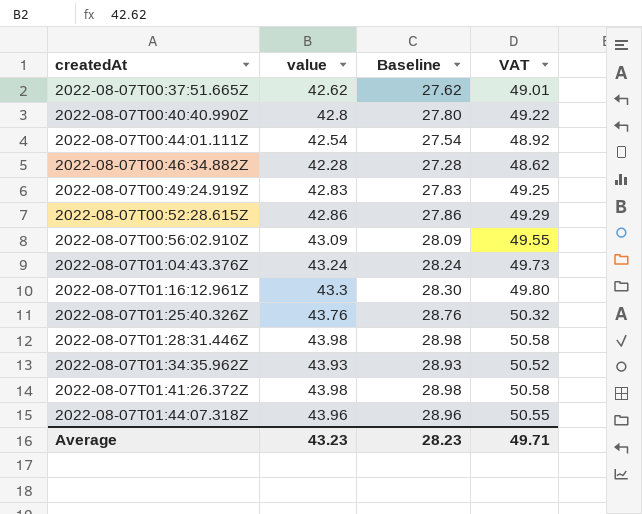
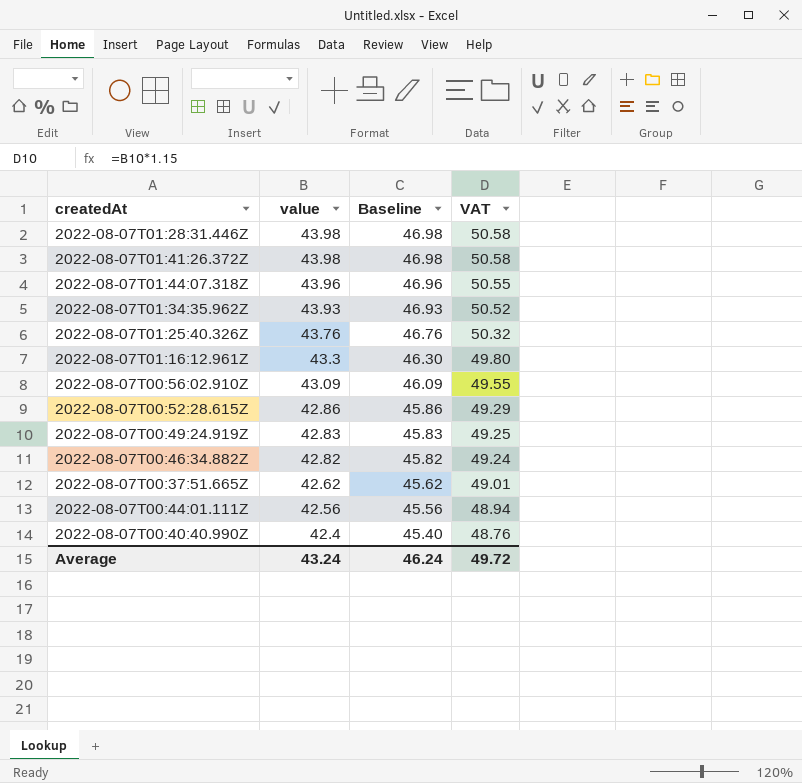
row order: createdAt ascending -> value descending
column Baseline | formula: [value] - 15 -> [value] + 3
row 2022-08-07T01:04:43.376Z: 43.24 | 28.24 | 49.73 -> none
2022-08-07T00:46:34.882Z | value: 42.28 -> 42.82
2022-08-07T00:46:34.882Z | VAT: 48.62 -> 49.24
2022-08-07T00:44:01.111Z | value: 42.54 -> 42.56
2022-08-07T00:44:01.111Z | VAT: 48.92 -> 48.94
2022-08-07T00:40:40.990Z | value: 42.8 -> 42.4
2022-08-07T00:40:40.990Z | VAT: 49.22 -> 48.76
Average | value: 43.23 -> 43.24
Average | Baseline: 28.23 -> 46.24
Average | VAT: 49.71 -> 49.72

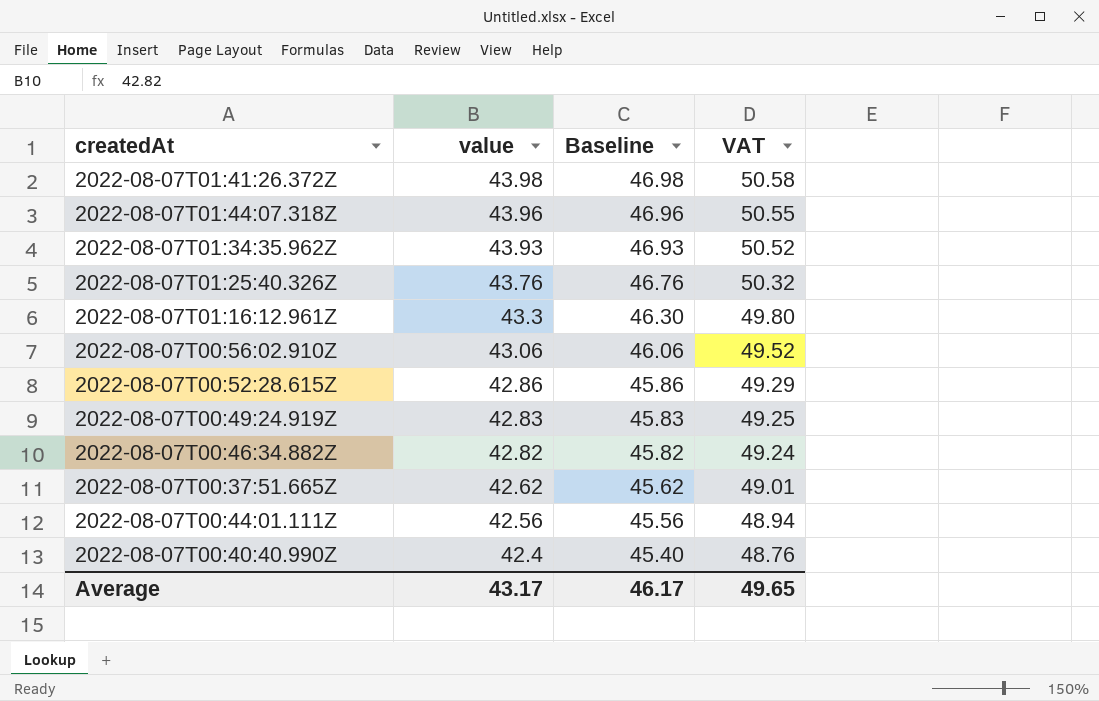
row 2022-08-07T01:28:31.446Z: 43.98 | 46.98 | 50.58 -> none
2022-08-07T00:56:02.910Z | value: 43.09 -> 43.06
2022-08-07T00:56:02.910Z | Baseline: 46.09 -> 46.06
2022-08-07T00:56:02.910Z | VAT: 49.55 -> 49.52
Average | value: 43.24 -> 43.17
Average | Baseline: 46.24 -> 46.17
Average | VAT: 49.72 -> 49.65

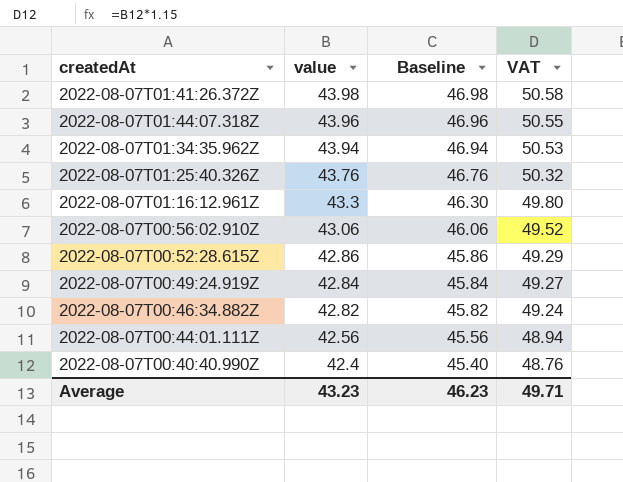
row 2022-08-07T00:37:51.665Z: 42.62 | 45.62 | 49.01 -> none
2022-08-07T01:34:35.962Z | value: 43.93 -> 43.94
2022-08-07T01:34:35.962Z | Baseline: 46.93 -> 46.94
2022-08-07T01:34:35.962Z | VAT: 50.52 -> 50.53
2022-08-07T00:49:24.919Z | value: 42.83 -> 42.84
2022-08-07T00:49:24.919Z | Baseline: 45.83 -> 45.84
2022-08-07T00:49:24.919Z | VAT: 49.25 -> 49.27
Average | value: 43.17 -> 43.23
Average | Baseline: 46.17 -> 46.23
Average | VAT: 49.65 -> 49.71

